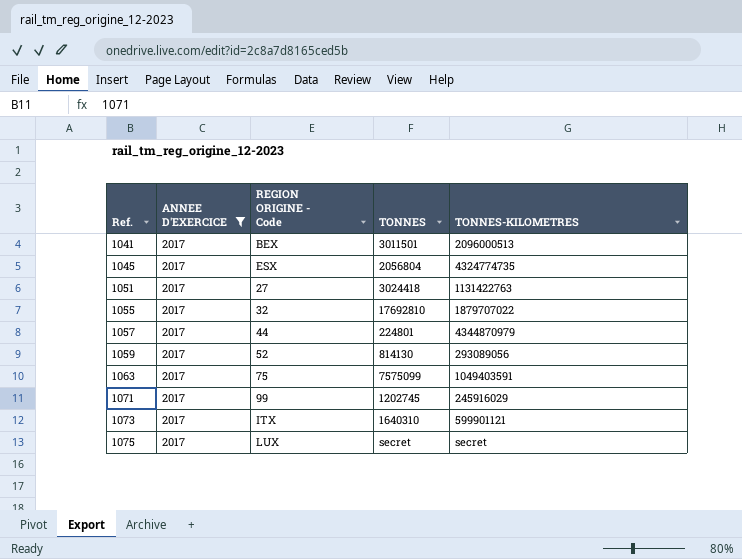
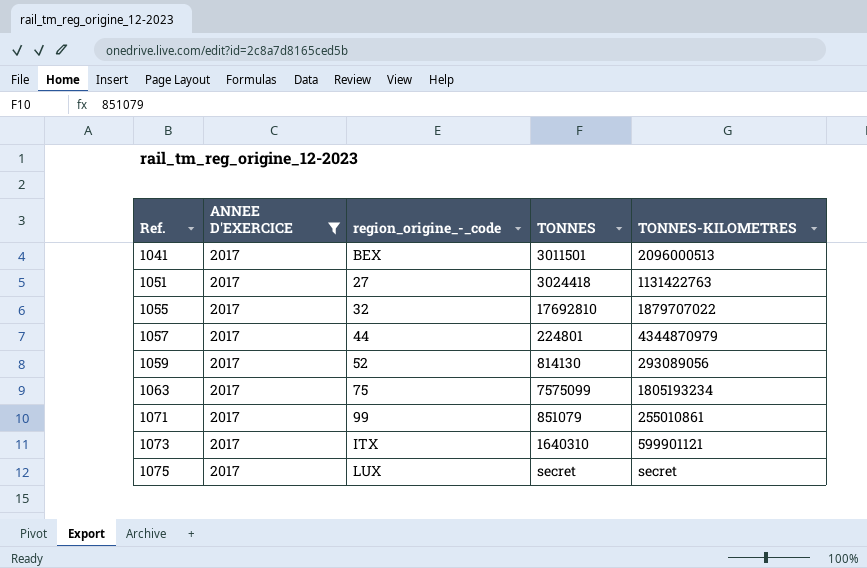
column name: REGION ORIGINE - Code -> region_origine_-_code
row 1045: 2017 | ESX | 2056804 | 4324774735 -> none
1063 | TONNES-KILOMETRES: 1049403591 -> 1805193234
1071 | TONNES: 1202745 -> 851079
1071 | TONNES-KILOMETRES: 245916029 -> 255010861

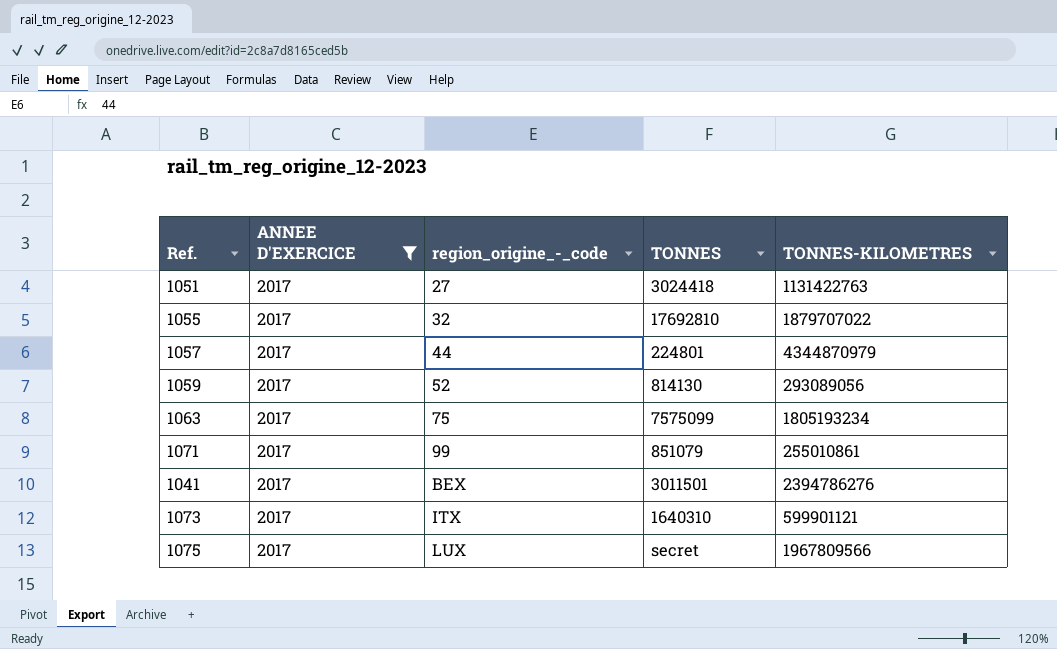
row order: Ref. ascending -> region_origine_-_code ascending
1041 | TONNES-KILOMETRES: 2096000513 -> 2394786276
1075 | TONNES-KILOMETRES: secret -> 1967809566

